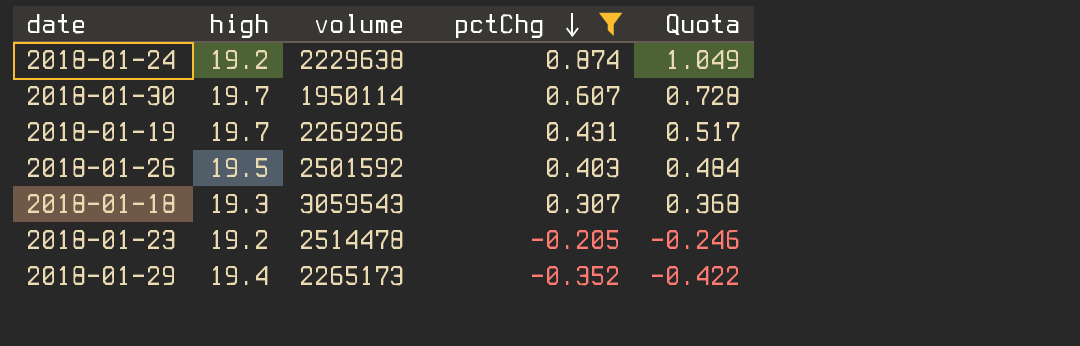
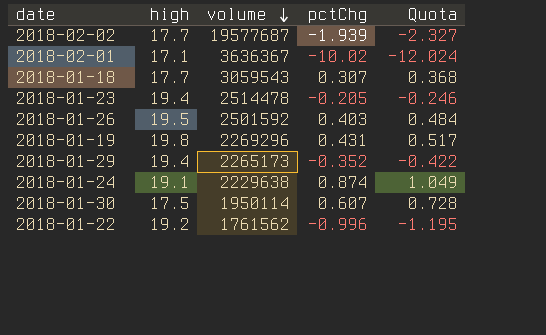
filter: pctChg >= -0.352 -> none
row order: pctChg descending -> volume descending
2018-01-18 | high: 19.3 -> 17.7
2018-01-23 | high: 19.2 -> 19.4
2018-01-19 | high: 19.7 -> 19.8
2018-01-24 | high: 19.2 -> 19.1
2018-01-30 | high: 19.7 -> 17.5

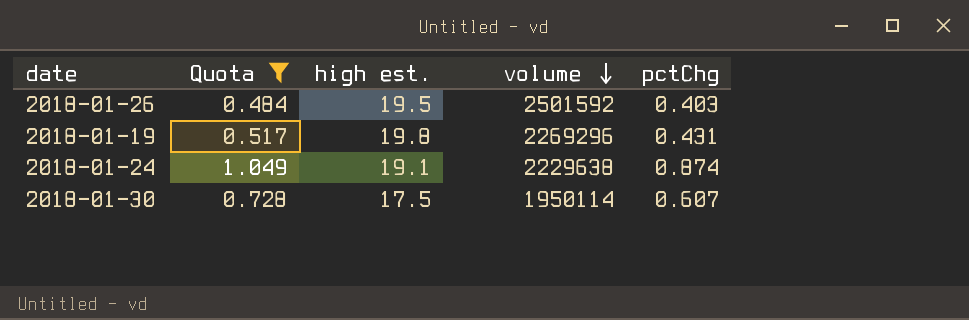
filter: none -> Quota >= 0.484
column Quota | position: 5 -> 2
column name: high -> high est.

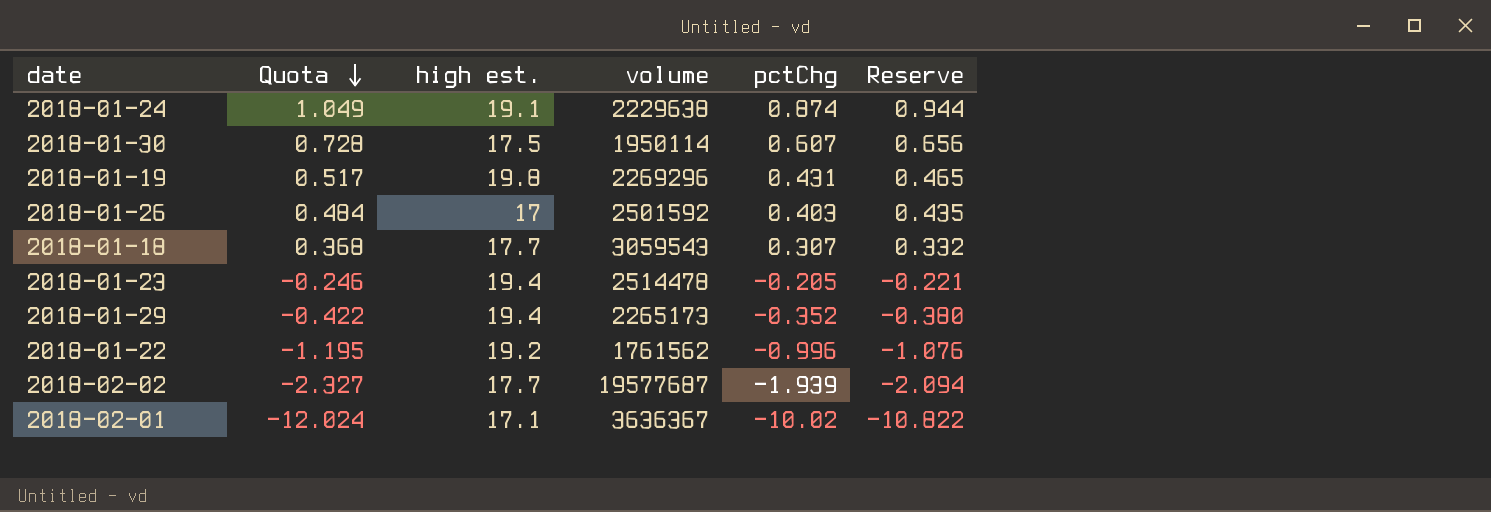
filter: Quota >= 0.484 -> none
row order: volume descending -> Quota descending
column Reserve | formula: none -> [pctChg] * 1.08
2018-01-26 | high est.: 19.5 -> 17

